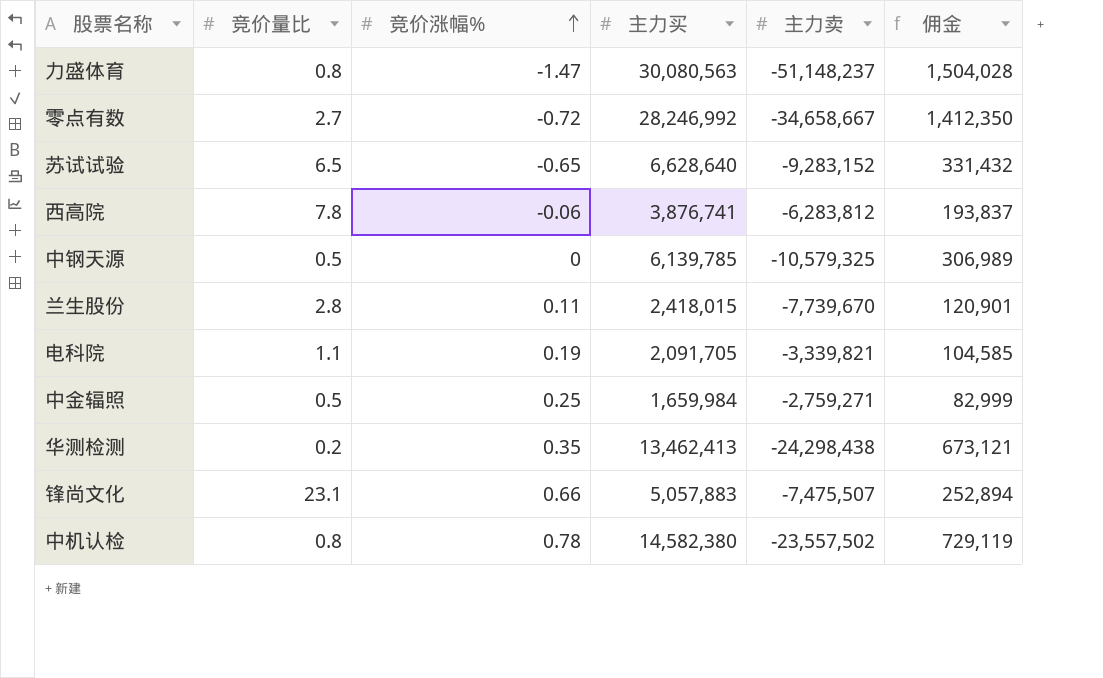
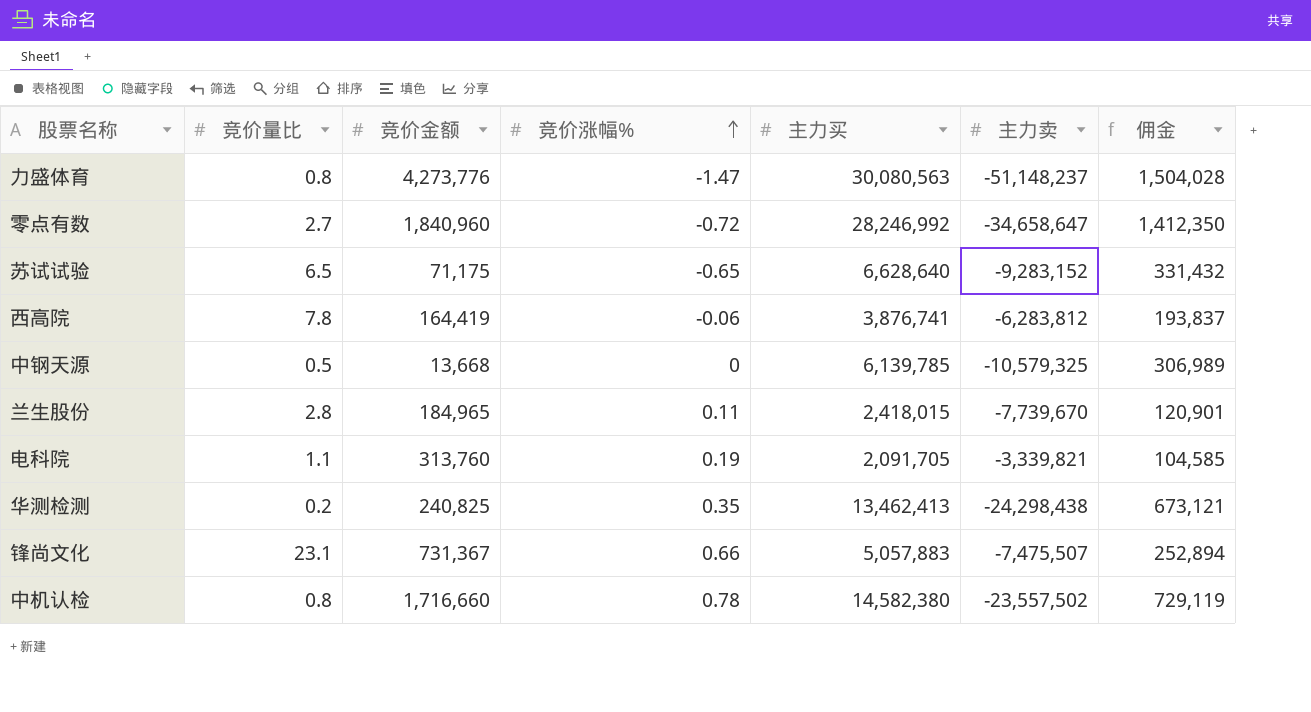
column 竞价金额 | position: none -> 3
row 中金辐照: 0.5 | 0.25 | 1,659,984 | -2,759,271 | 82,999 -> none
零点有数 | 主力卖: -34,658,667 -> -34,658,647

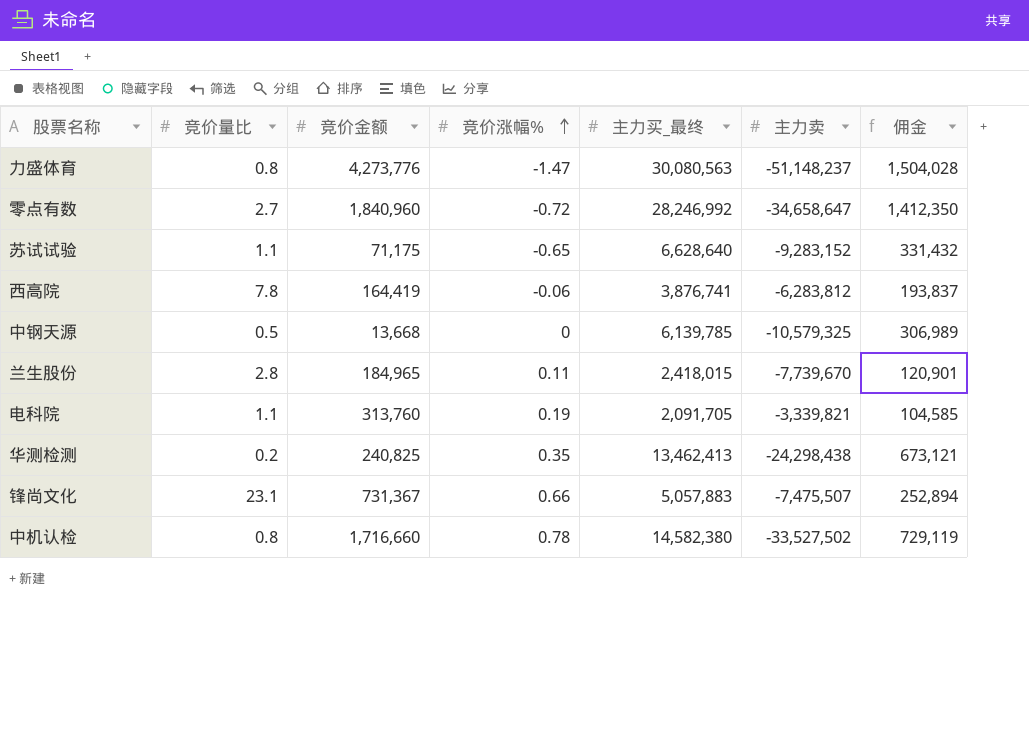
column name: 主力买 -> 主力买_最终
苏试试验 | 竞价量比: 6.5 -> 1.1
中机认检 | 主力卖: -23,557,502 -> -33,527,502

